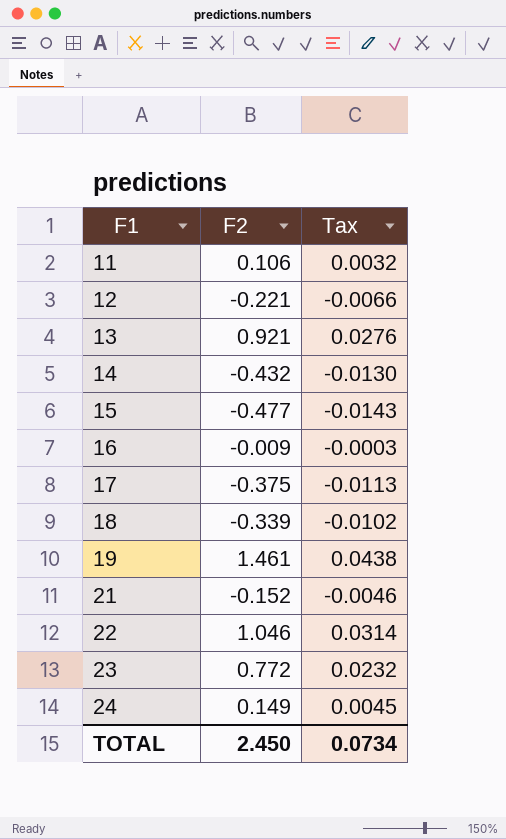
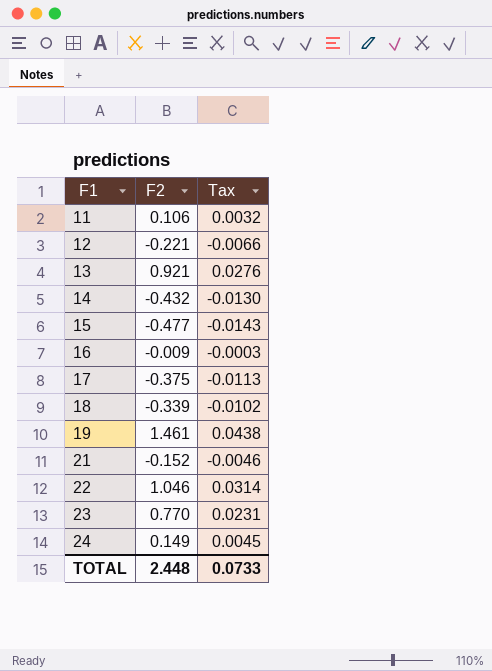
23 | F2: 0.772 -> 0.770
23 | Tax: 0.0232 -> 0.0231
TOTAL | F2: 2.450 -> 2.448
TOTAL | Tax: 0.0734 -> 0.0733

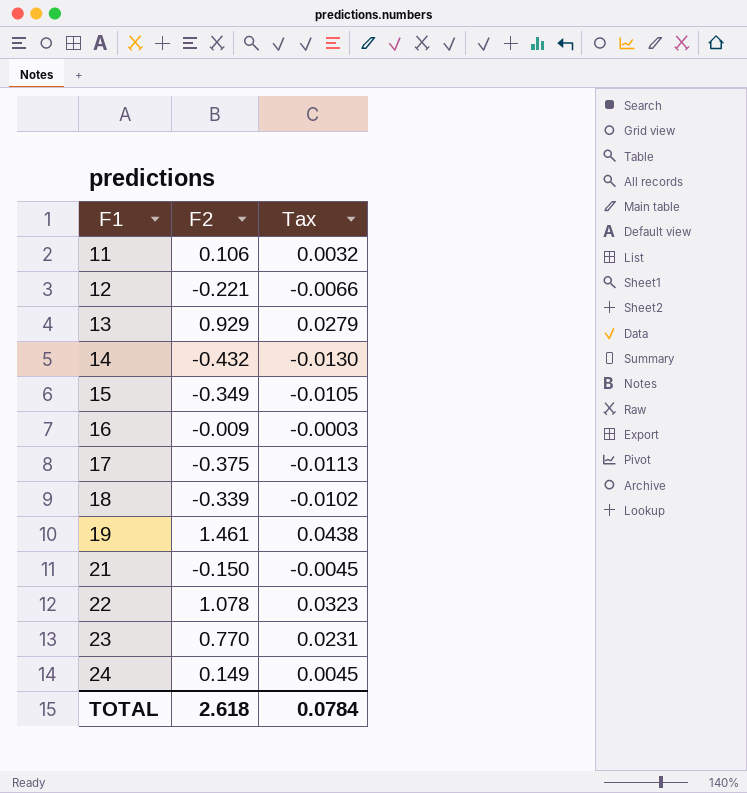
13 | F2: 0.921 -> 0.929
13 | Tax: 0.0276 -> 0.0279
15 | F2: -0.477 -> -0.349
15 | Tax: -0.0143 -> -0.0105
21 | F2: -0.152 -> -0.150
21 | Tax: -0.0046 -> -0.0045
22 | F2: 1.046 -> 1.078
22 | Tax: 0.0314 -> 0.0323
TOTAL | F2: 2.448 -> 2.618
TOTAL | Tax: 0.0733 -> 0.0784

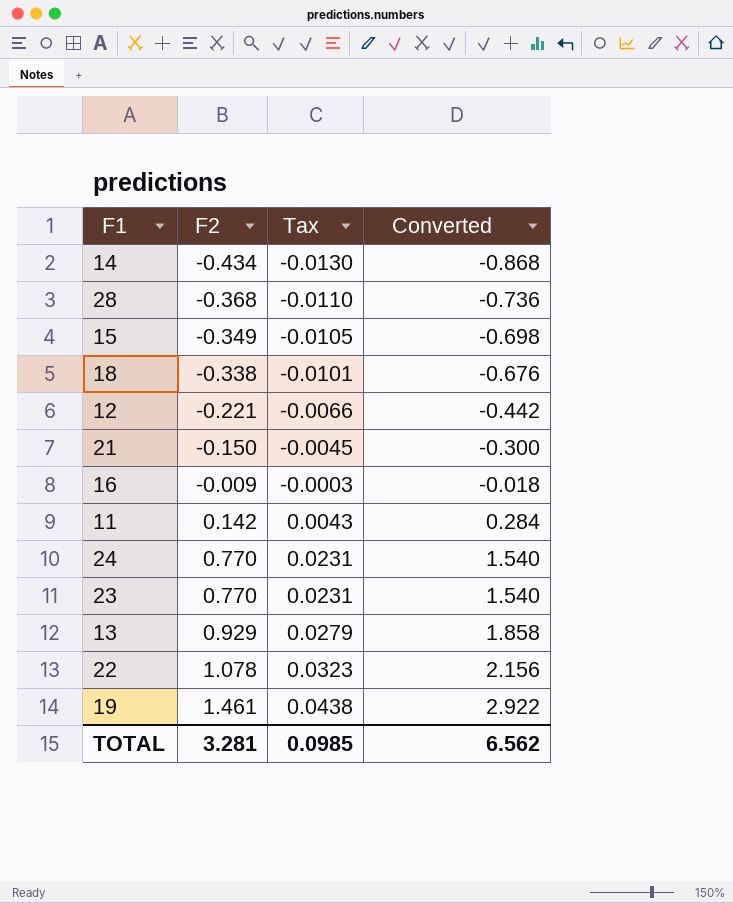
row order: F1 ascending -> F2 ascending
column Converted | formula: none -> [F2] * 2
row 17: -0.375 | -0.0113 -> none
14 | F2: -0.432 -> -0.434
row 28: none -> -0.368 | -0.0110 | -0.736
18 | F2: -0.339 -> -0.338
18 | Tax: -0.0102 -> -0.0101
11 | F2: 0.106 -> 0.142
11 | Tax: 0.0032 -> 0.0043
24 | F2: 0.149 -> 0.770
24 | Tax: 0.0045 -> 0.0231
TOTAL | F2: 2.618 -> 3.281
TOTAL | Tax: 0.0784 -> 0.0985

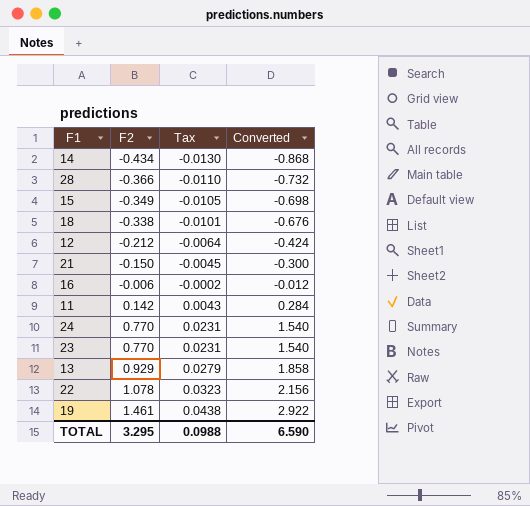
28 | F2: -0.368 -> -0.366
28 | Converted: -0.736 -> -0.732
12 | F2: -0.221 -> -0.212
12 | Tax: -0.0066 -> -0.0064
12 | Converted: -0.442 -> -0.424
16 | F2: -0.009 -> -0.006
16 | Tax: -0.0003 -> -0.0002
16 | Converted: -0.018 -> -0.012
TOTAL | F2: 3.281 -> 3.295
TOTAL | Tax: 0.0985 -> 0.0988
TOTAL | Converted: 6.562 -> 6.590

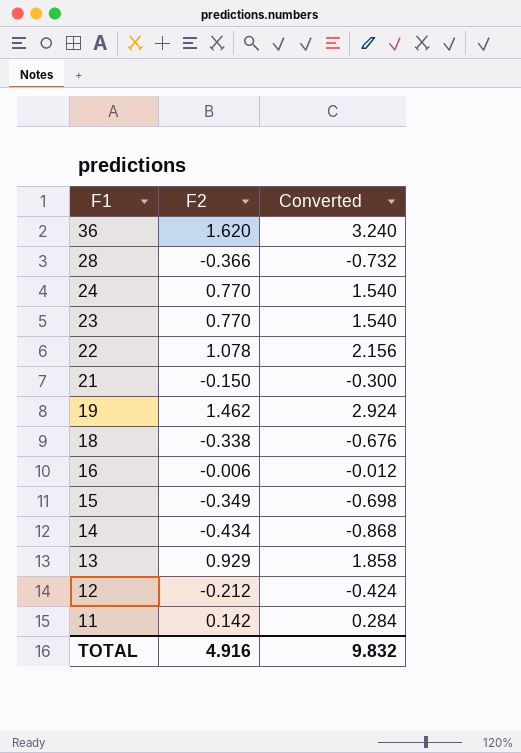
row order: F2 ascending -> F1 descending
column Tax | formula: [F2] * 0.03 -> none
row 36: none -> 1.620 | 3.240
19 | F2: 1.461 -> 1.462
19 | Converted: 2.922 -> 2.924
TOTAL | F2: 3.295 -> 4.916
TOTAL | Converted: 6.590 -> 9.832

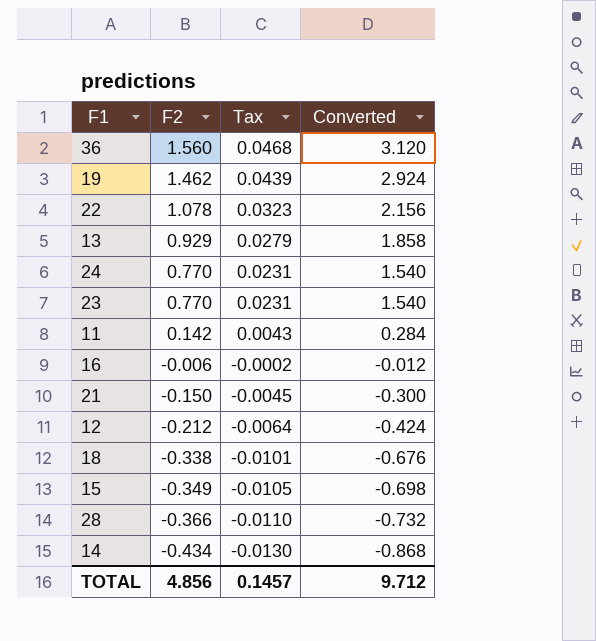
row order: F1 descending -> F2 descending
column Tax | formula: none -> [F2] * 0.03
36 | F2: 1.620 -> 1.560
36 | Converted: 3.240 -> 3.120
TOTAL | F2: 4.916 -> 4.856
TOTAL | Converted: 9.832 -> 9.712

